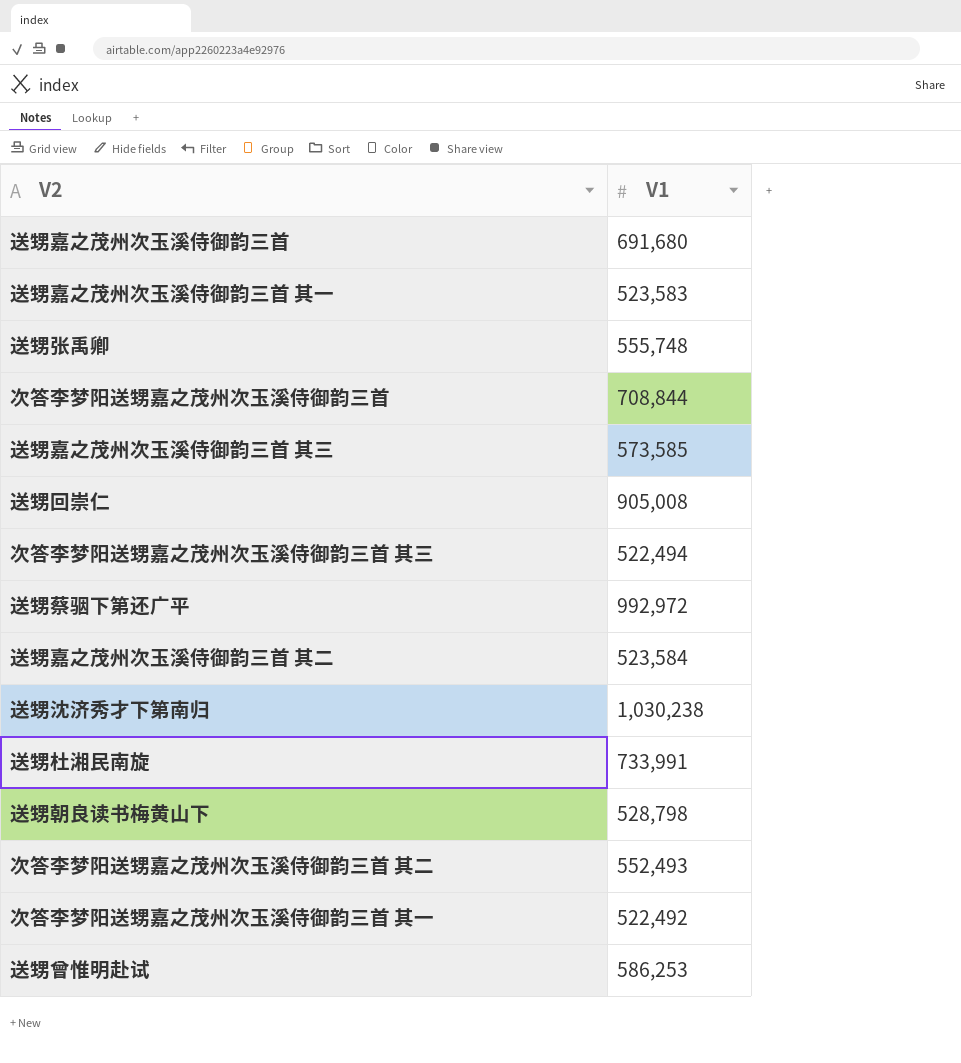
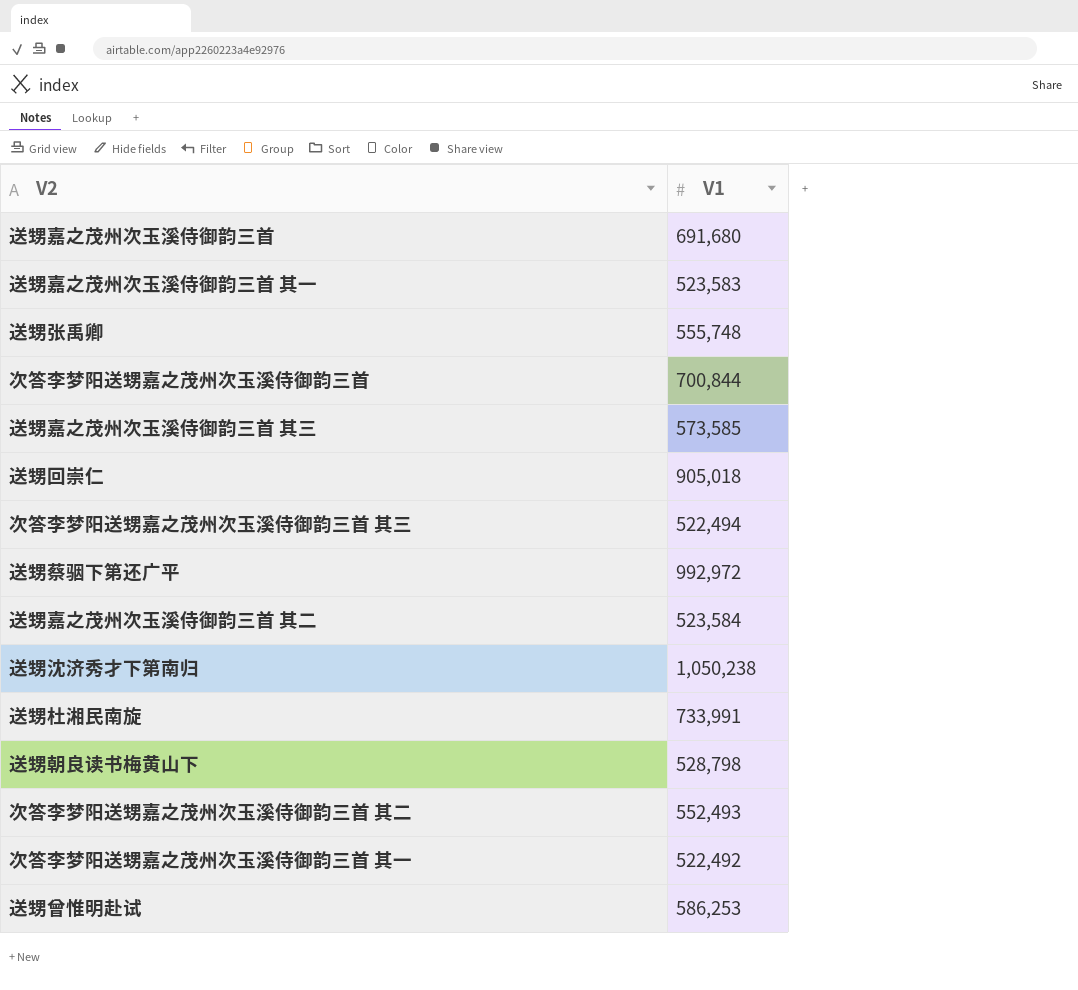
次答李梦阳送甥嘉之茂州次玉溪侍御韵三首 | V1: 708,844 -> 700,844
送甥回崇仁 | V1: 905,008 -> 905,018
送甥沈济秀才下第南归 | V1: 1,030,238 -> 1,050,238

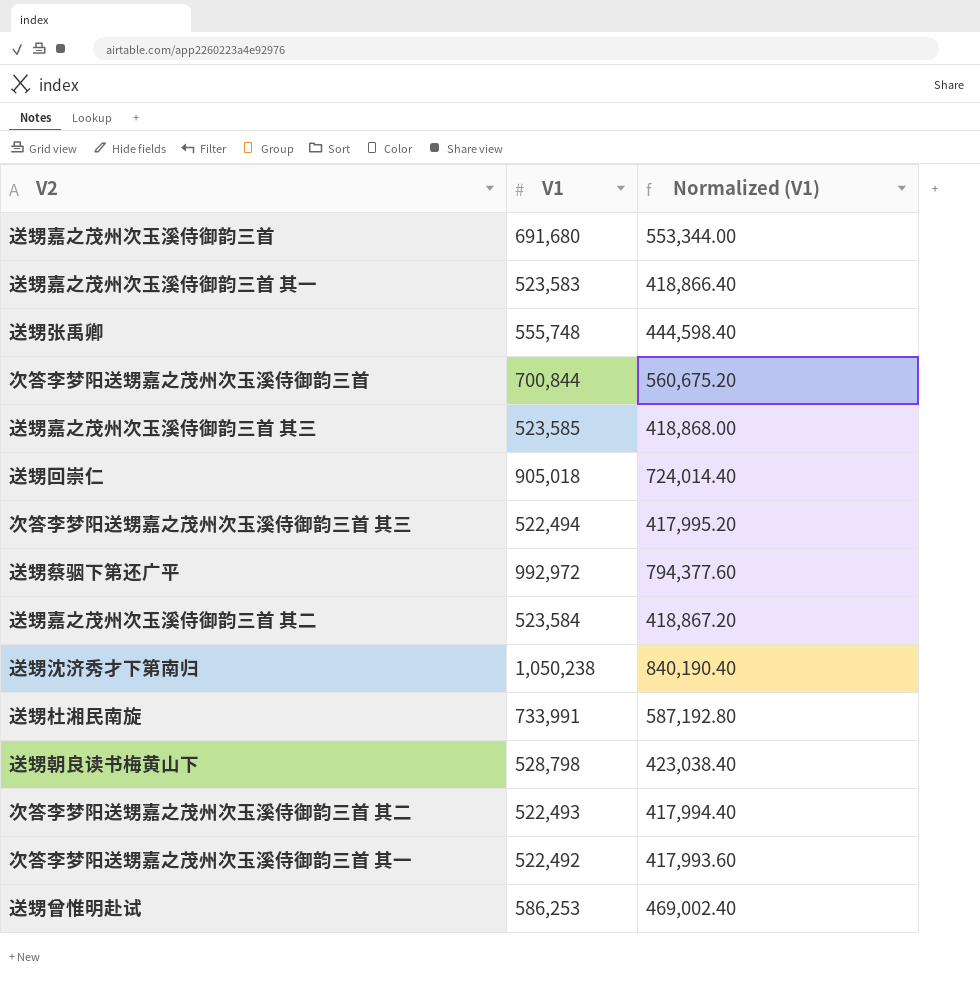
column Normalized (V1) | formula: none -> [V1] * 0.8
送甥嘉之茂州次玉溪侍御韵三首 其三 | V1: 573,585 -> 523,585
次答李梦阳送甥嘉之茂州次玉溪侍御韵三首 其二 | V1: 552,493 -> 522,493

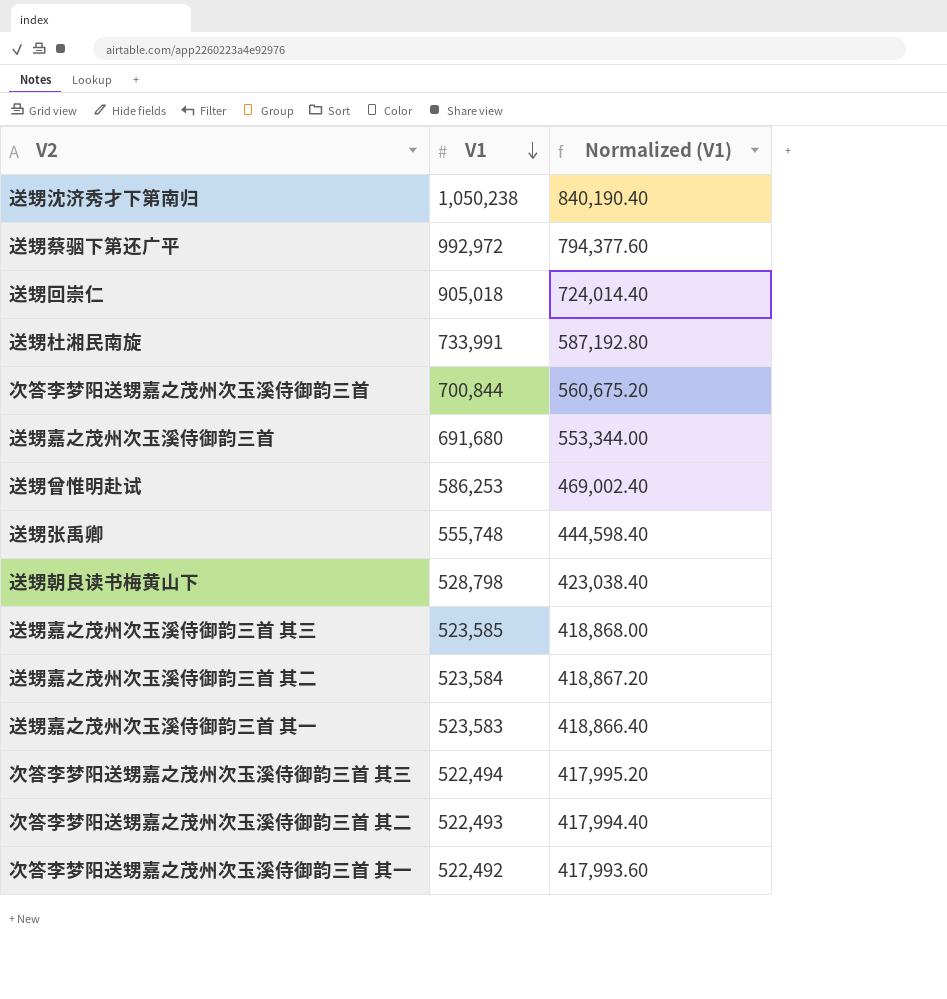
row order: none -> V1 descending

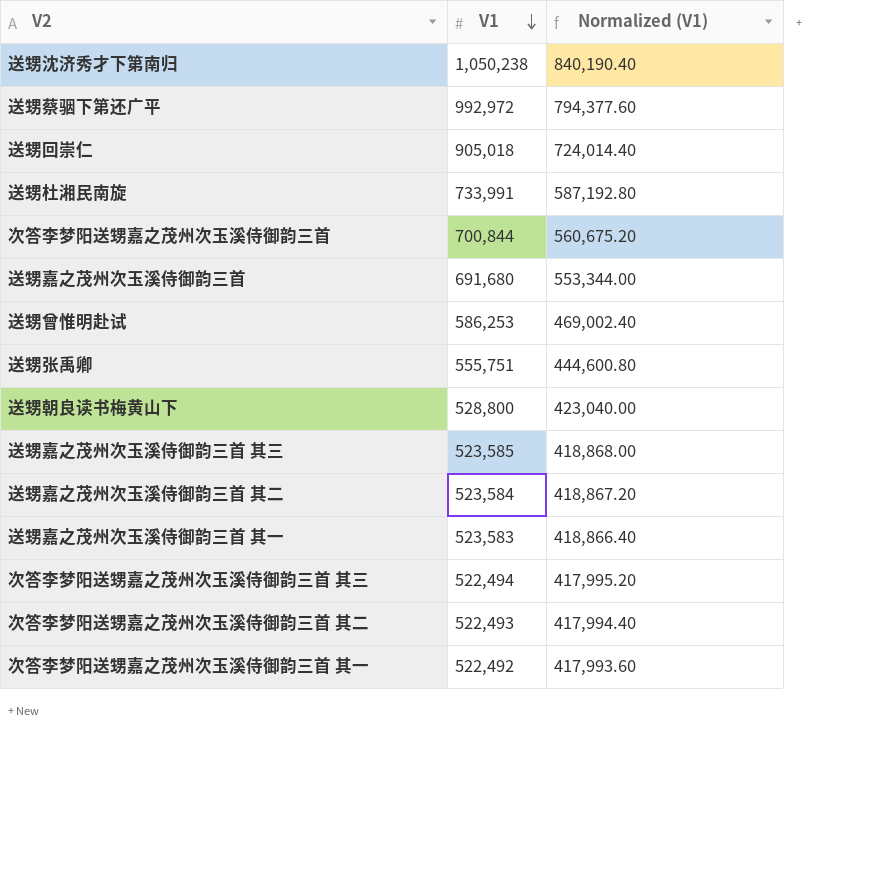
送甥张禹卿 | V1: 555,748 -> 555,751
送甥张禹卿 | Normalized (V1): 444,598.40 -> 444,600.80
送甥朝良读书梅黄山下 | V1: 528,798 -> 528,800
送甥朝良读书梅黄山下 | Normalized (V1): 423,038.40 -> 423,040.00

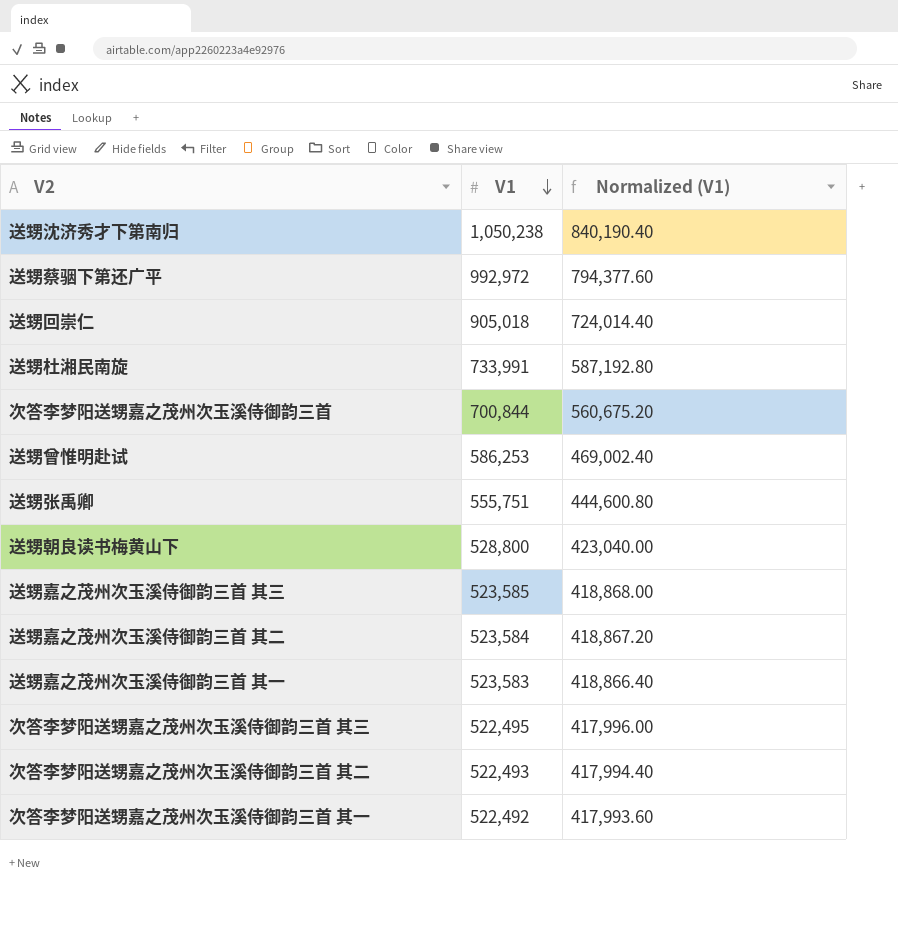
row 送甥嘉之茂州次玉溪侍御韵三首: 691,680 | 553,344.00 -> none
次答李梦阳送甥嘉之茂州次玉溪侍御韵三首 其三 | V1: 522,494 -> 522,495
次答李梦阳送甥嘉之茂州次玉溪侍御韵三首 其三 | Normalized (V1): 417,995.20 -> 417,996.00

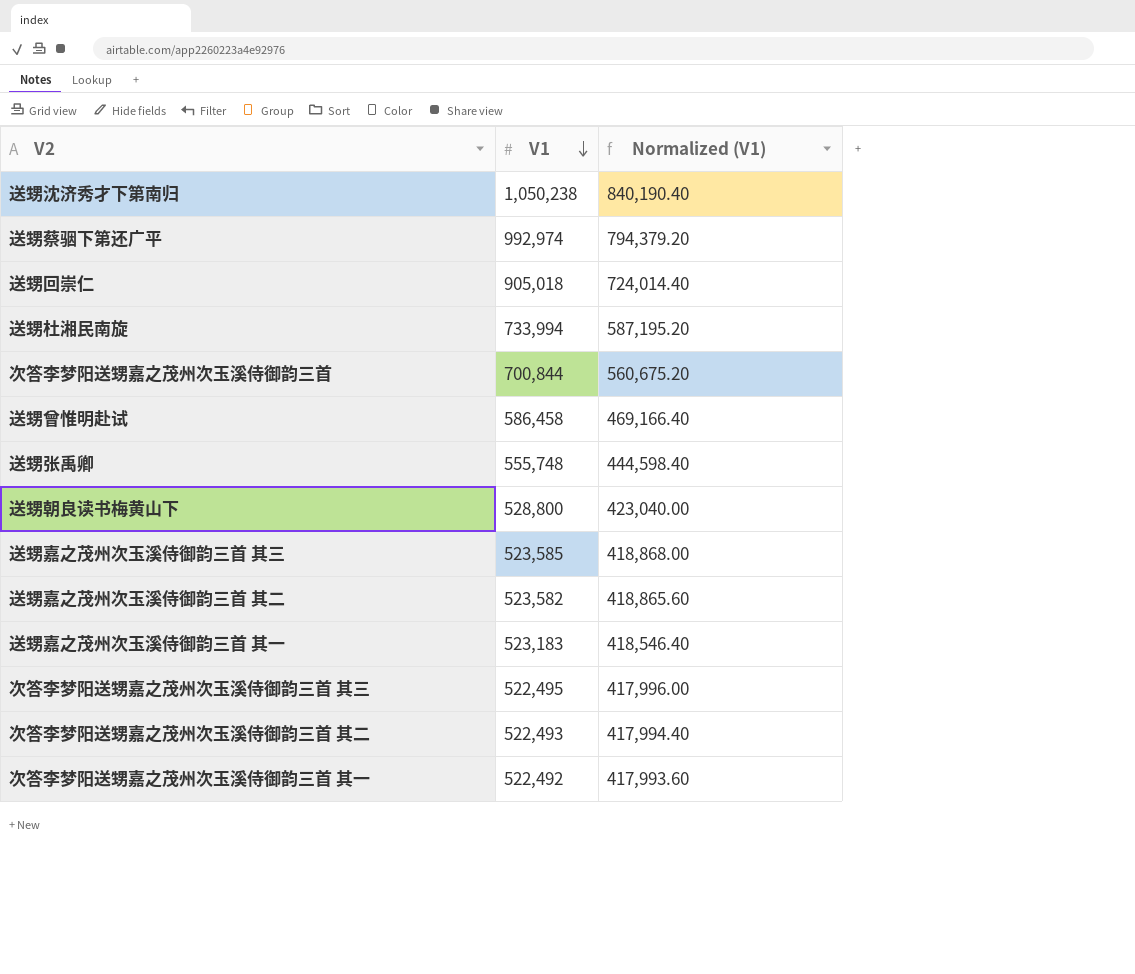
送甥蔡骃下第还广平 | V1: 992,972 -> 992,974
送甥蔡骃下第还广平 | Normalized (V1): 794,377.60 -> 794,379.20
送甥杜湘民南旋 | V1: 733,991 -> 733,994
送甥杜湘民南旋 | Normalized (V1): 587,192.80 -> 587,195.20
送甥曾惟明赴试 | V1: 586,253 -> 586,458
送甥曾惟明赴试 | Normalized (V1): 469,002.40 -> 469,166.40
送甥张禹卿 | V1: 555,751 -> 555,748
送甥张禹卿 | Normalized (V1): 444,600.80 -> 444,598.40
送甥嘉之茂州次玉溪侍御韵三首 其二 | V1: 523,584 -> 523,582
送甥嘉之茂州次玉溪侍御韵三首 其二 | Normalized (V1): 418,867.20 -> 418,865.60
送甥嘉之茂州次玉溪侍御韵三首 其一 | V1: 523,583 -> 523,183
送甥嘉之茂州次玉溪侍御韵三首 其一 | Normalized (V1): 418,866.40 -> 418,546.40

